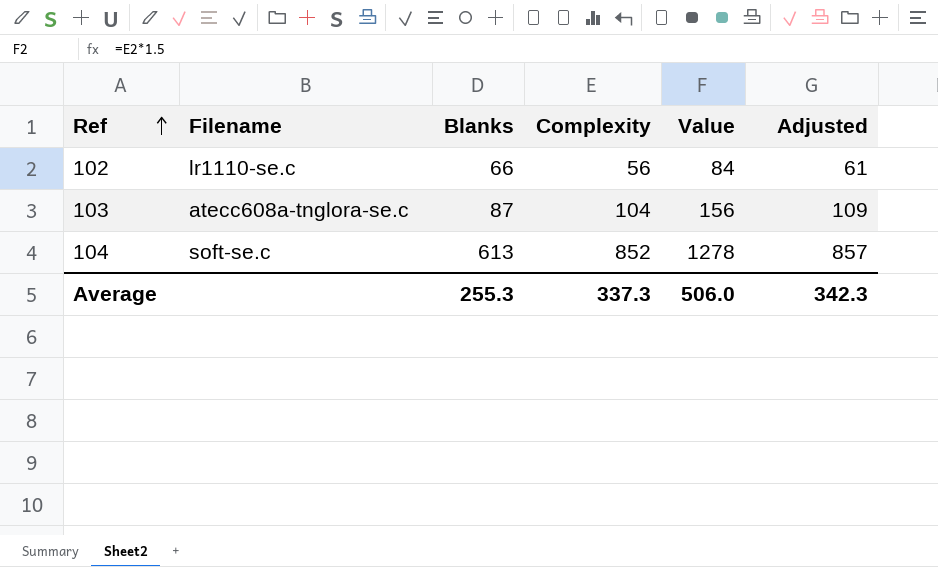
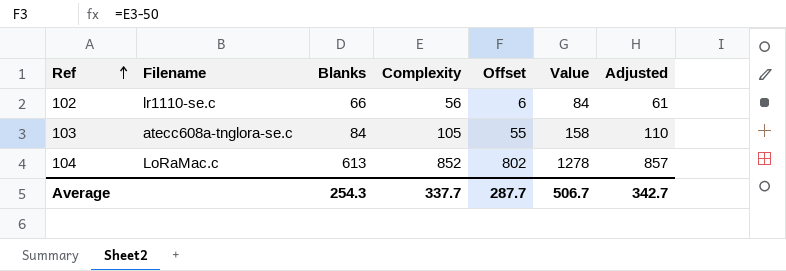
column Offset | formula: none -> [Complexity] - 50
103 | Blanks: 87 -> 84
103 | Complexity: 104 -> 105
103 | Value: 156 -> 158
103 | Adjusted: 109 -> 110
104 | Filename: soft-se.c -> LoRaMac.c
Average | Blanks: 255.3 -> 254.3
Average | Complexity: 337.3 -> 337.7
Average | Value: 506.0 -> 506.7
Average | Adjusted: 342.3 -> 342.7

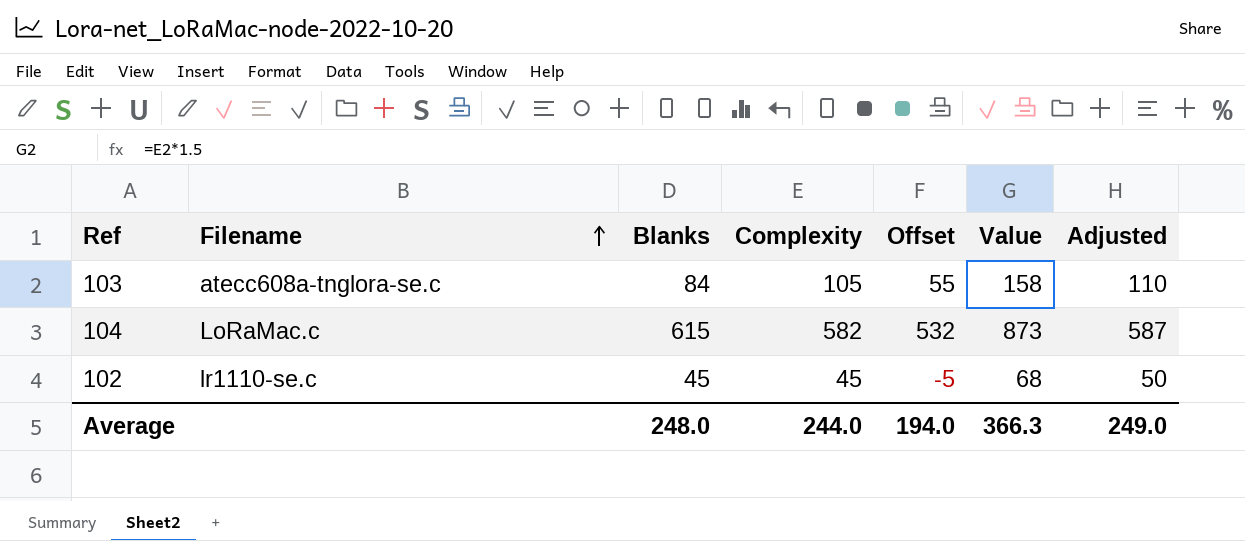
row order: Ref ascending -> Filename ascending
104 | Blanks: 613 -> 615
104 | Complexity: 852 -> 582
104 | Offset: 802 -> 532
104 | Value: 1278 -> 873
104 | Adjusted: 857 -> 587
102 | Blanks: 66 -> 45
102 | Complexity: 56 -> 45
102 | Offset: 6 -> -5
102 | Value: 84 -> 68
102 | Adjusted: 61 -> 50
Average | Blanks: 254.3 -> 248.0
Average | Complexity: 337.7 -> 244.0
Average | Offset: 287.7 -> 194.0
Average | Value: 506.7 -> 366.3
Average | Adjusted: 342.7 -> 249.0

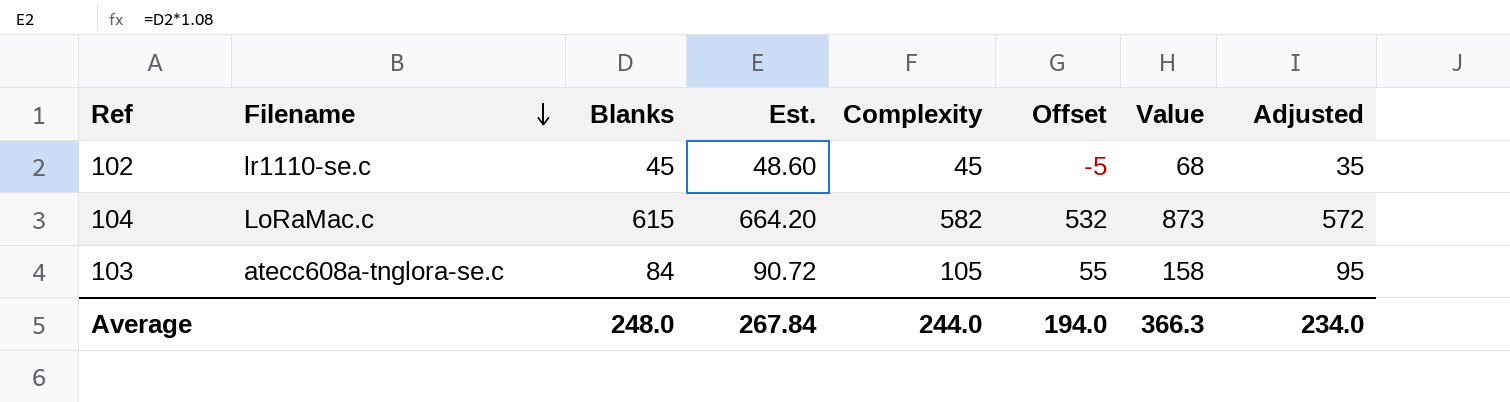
row order: Filename ascending -> Filename descending
column Est. | formula: none -> [Blanks] * 1.08
column Adjusted | formula: [Complexity] + 5 -> [Complexity] - 10
Average | Adjusted: 249.0 -> 234.0

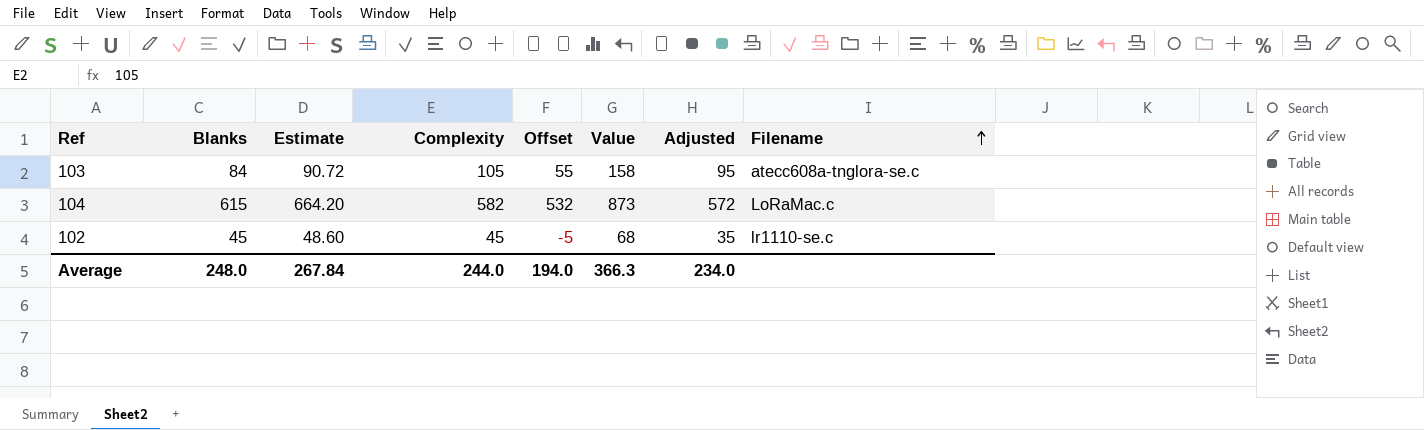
row order: Filename descending -> Filename ascending
column name: Est. -> Estimate
column Filename | position: 2 -> 8

